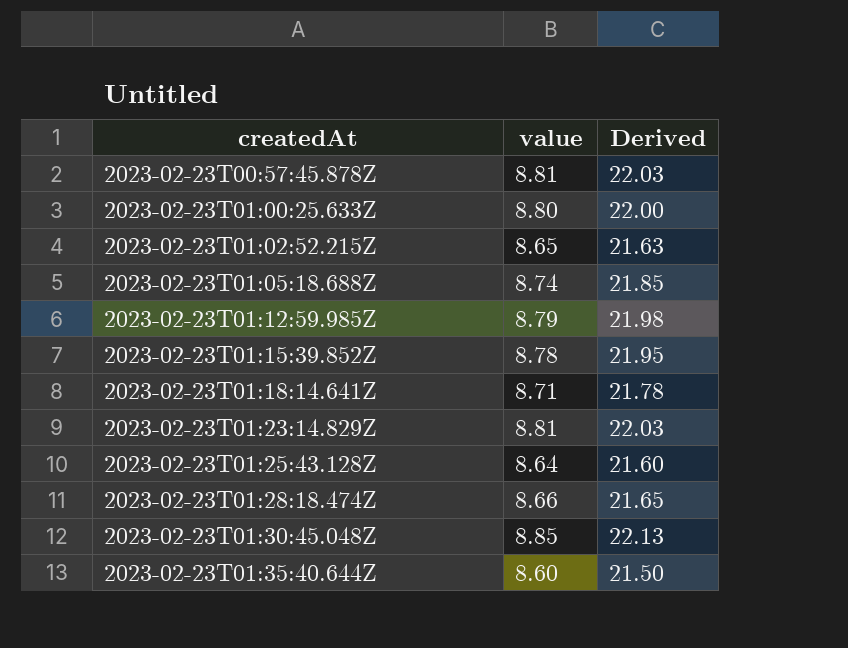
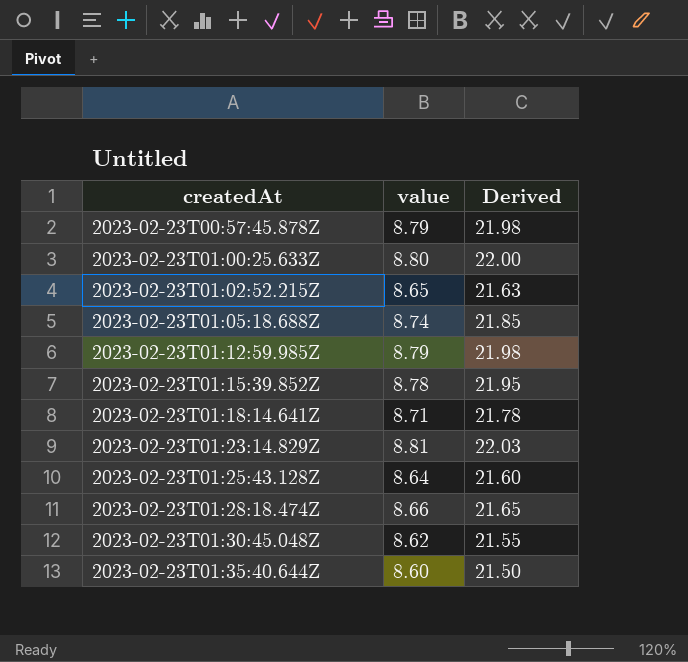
2023-02-23T00:57:45.878Z | value: 8.81 -> 8.79
2023-02-23T00:57:45.878Z | Derived: 22.03 -> 21.98
2023-02-23T01:30:45.048Z | value: 8.85 -> 8.62
2023-02-23T01:30:45.048Z | Derived: 22.13 -> 21.55

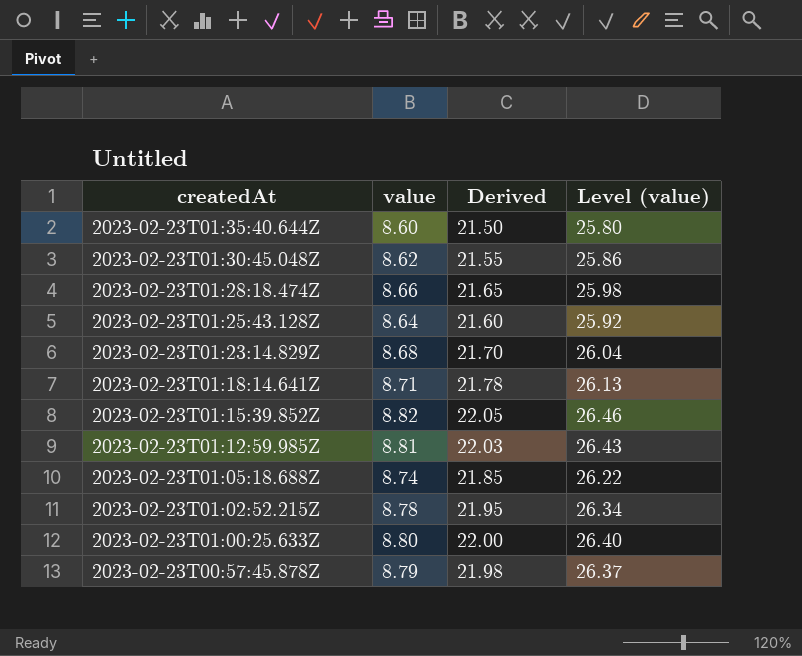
row order: createdAt ascending -> createdAt descending
column Level (value) | formula: none -> [value] * 3
2023-02-23T01:23:14.829Z | value: 8.81 -> 8.68
2023-02-23T01:23:14.829Z | Derived: 22.03 -> 21.70
2023-02-23T01:15:39.852Z | value: 8.78 -> 8.82
2023-02-23T01:15:39.852Z | Derived: 21.95 -> 22.05
2023-02-23T01:12:59.985Z | value: 8.79 -> 8.81
2023-02-23T01:12:59.985Z | Derived: 21.98 -> 22.03
2023-02-23T01:02:52.215Z | value: 8.65 -> 8.78
2023-02-23T01:02:52.215Z | Derived: 21.63 -> 21.95

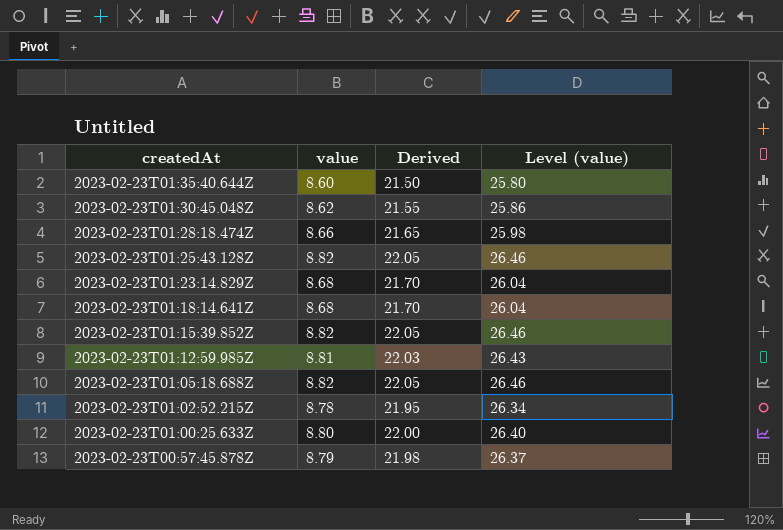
2023-02-23T01:25:43.128Z | value: 8.64 -> 8.82
2023-02-23T01:25:43.128Z | Derived: 21.60 -> 22.05
2023-02-23T01:25:43.128Z | Level (value): 25.92 -> 26.46
2023-02-23T01:18:14.641Z | value: 8.71 -> 8.68
2023-02-23T01:18:14.641Z | Derived: 21.78 -> 21.70
2023-02-23T01:18:14.641Z | Level (value): 26.13 -> 26.04
2023-02-23T01:05:18.688Z | value: 8.74 -> 8.82
2023-02-23T01:05:18.688Z | Derived: 21.85 -> 22.05
2023-02-23T01:05:18.688Z | Level (value): 26.22 -> 26.46

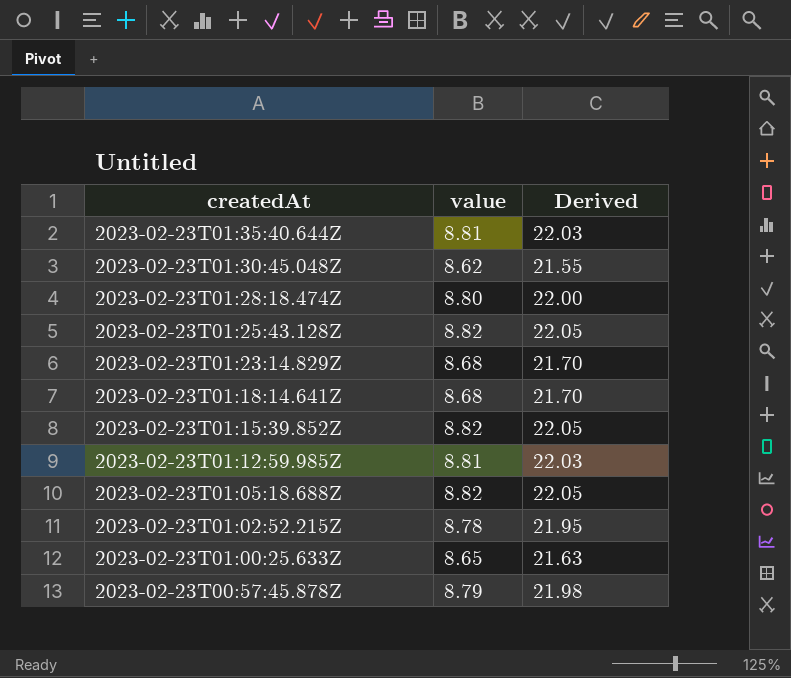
column Level (value) | formula: [value] * 3 -> none
2023-02-23T01:35:40.644Z | value: 8.60 -> 8.81
2023-02-23T01:35:40.644Z | Derived: 21.50 -> 22.03
2023-02-23T01:28:18.474Z | value: 8.66 -> 8.80
2023-02-23T01:28:18.474Z | Derived: 21.65 -> 22.00
2023-02-23T01:00:25.633Z | value: 8.80 -> 8.65
2023-02-23T01:00:25.633Z | Derived: 22.00 -> 21.63

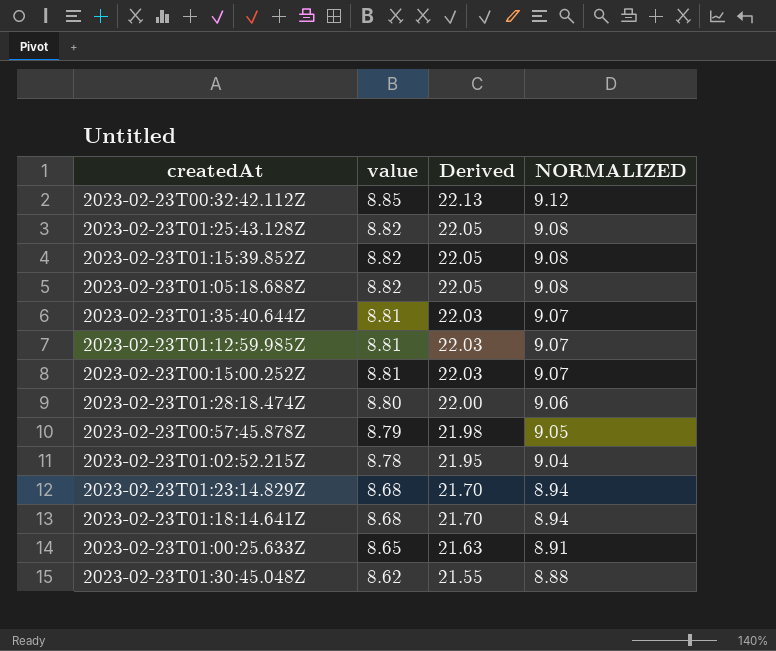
row order: createdAt descending -> value descending
column NORMALIZED | formula: none -> [value] * 1.03
row 2023-02-23T00:32:42.112Z: none -> 8.85 | 22.13 | 9.12
row 2023-02-23T00:15:00.252Z: none -> 8.81 | 22.03 | 9.07

